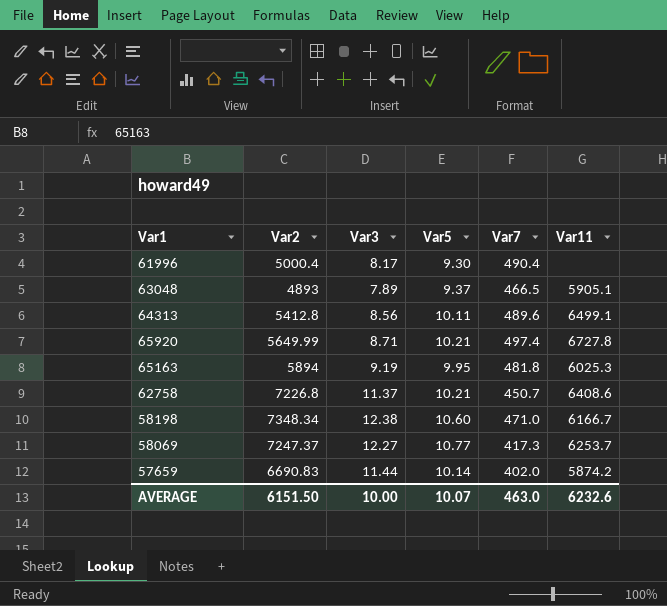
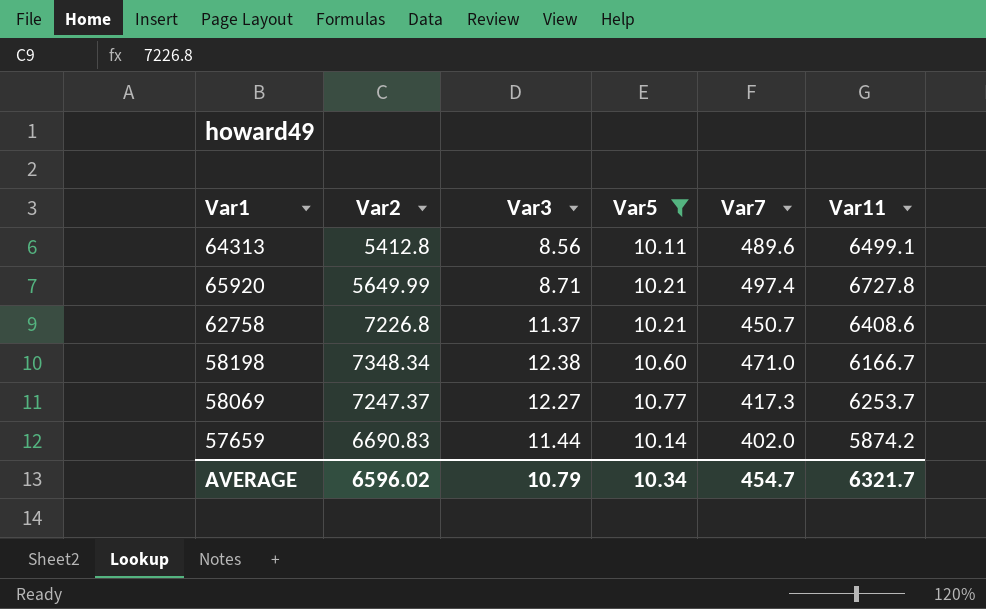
filter: none -> Var5 >= 10.11
AVERAGE | Var2: 6151.50 -> 6596.02
AVERAGE | Var3: 10.00 -> 10.79
AVERAGE | Var5: 10.07 -> 10.34
AVERAGE | Var7: 463.0 -> 454.7
AVERAGE | Var11: 6232.6 -> 6321.7

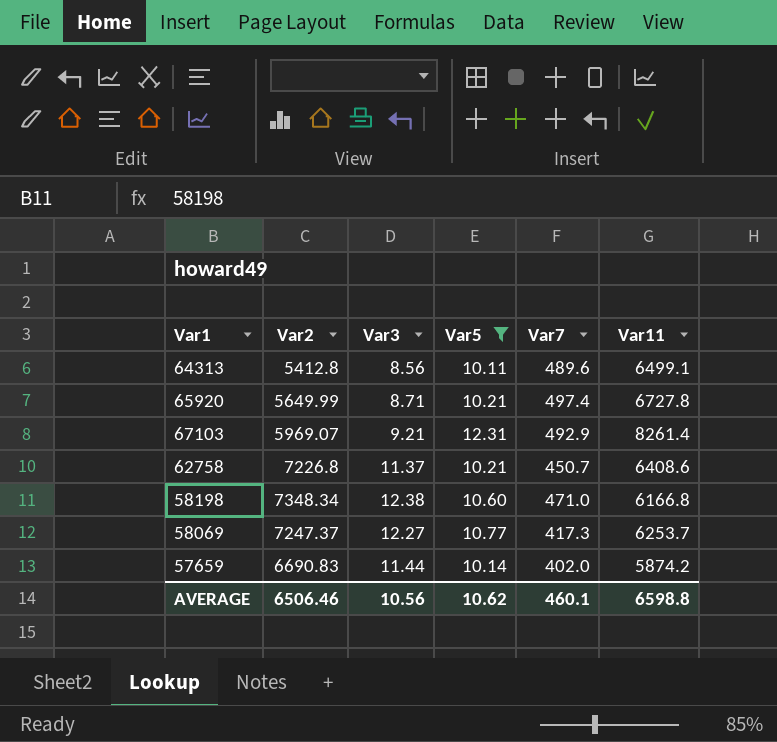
row 67103: none -> 5969.07 | 9.21 | 12.31 | 492.9 | 8261.4
58198 | Var11: 6166.7 -> 6166.8
AVERAGE | Var2: 6596.02 -> 6506.46
AVERAGE | Var3: 10.79 -> 10.56
AVERAGE | Var5: 10.34 -> 10.62
AVERAGE | Var7: 454.7 -> 460.1
AVERAGE | Var11: 6321.7 -> 6598.8

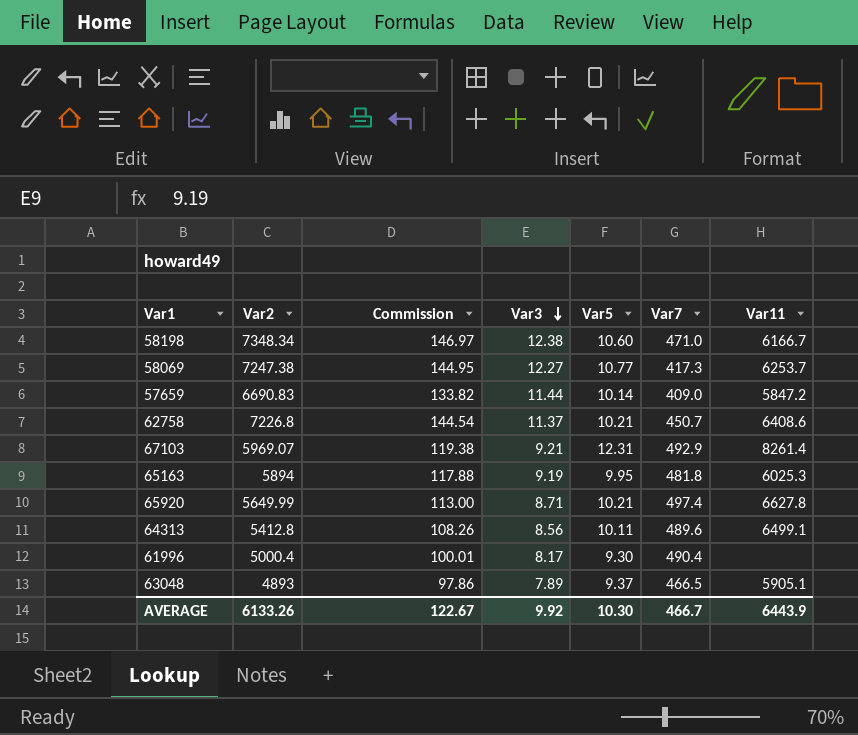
filter: Var5 >= 10.11 -> none
row order: none -> Var3 descending
column Commission | formula: none -> [Var2] * 0.02
58198 | Var11: 6166.8 -> 6166.7
58069 | Var2: 7247.37 -> 7247.38
57659 | Var7: 402.0 -> 409.0
57659 | Var11: 5874.2 -> 5847.2
65920 | Var11: 6727.8 -> 6627.8
AVERAGE | Var2: 6506.46 -> 6133.26
AVERAGE | Var3: 10.56 -> 9.92
AVERAGE | Var5: 10.62 -> 10.30
AVERAGE | Var7: 460.1 -> 466.7
AVERAGE | Var11: 6598.8 -> 6443.9

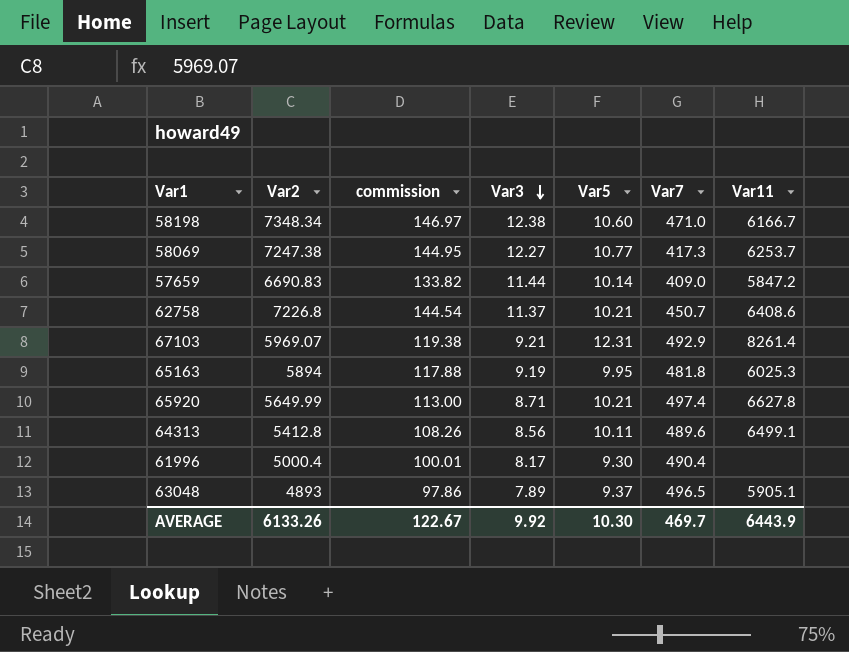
column name: Commission -> commission
63048 | Var7: 466.5 -> 496.5
AVERAGE | Var7: 466.7 -> 469.7

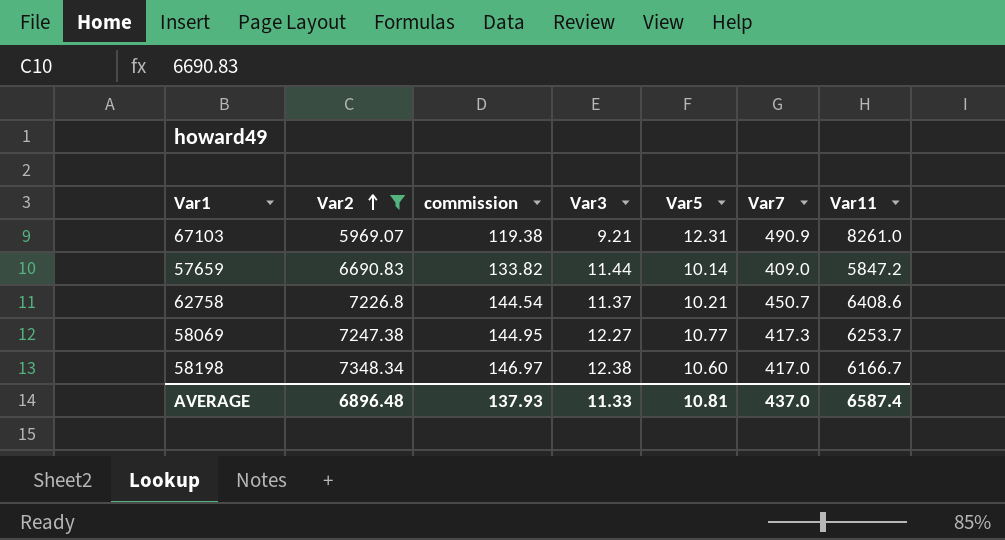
filter: none -> Var2 >= 5969.07
row order: Var3 descending -> Var2 ascending
67103 | Var7: 492.9 -> 490.9
67103 | Var11: 8261.4 -> 8261.0
58198 | Var7: 471.0 -> 417.0
AVERAGE | Var2: 6133.26 -> 6896.48
AVERAGE | commission: 122.67 -> 137.93
AVERAGE | Var3: 9.92 -> 11.33
AVERAGE | Var5: 10.30 -> 10.81
AVERAGE | Var7: 469.7 -> 437.0
AVERAGE | Var11: 6443.9 -> 6587.4

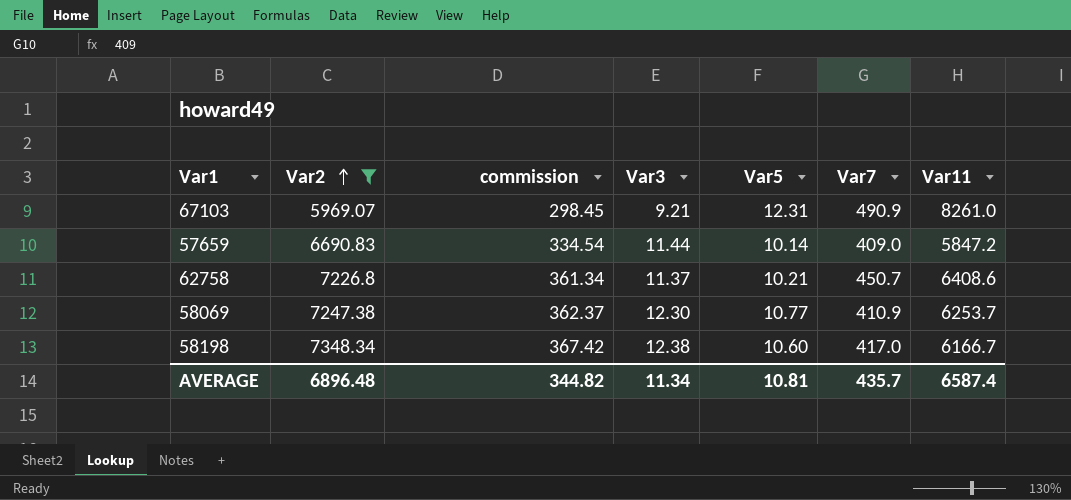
column commission | formula: [Var2] * 0.02 -> [Var2] * 0.05
58069 | Var3: 12.27 -> 12.30
58069 | Var7: 417.3 -> 410.9
AVERAGE | commission: 137.93 -> 344.82
AVERAGE | Var3: 11.33 -> 11.34
AVERAGE | Var7: 437.0 -> 435.7

